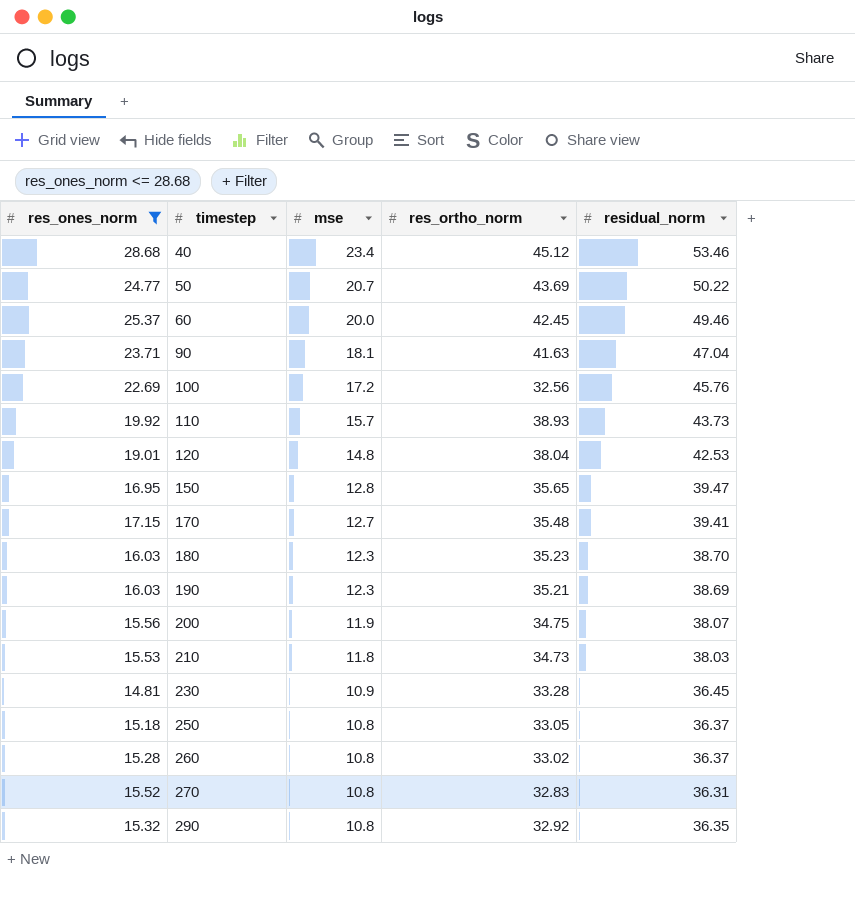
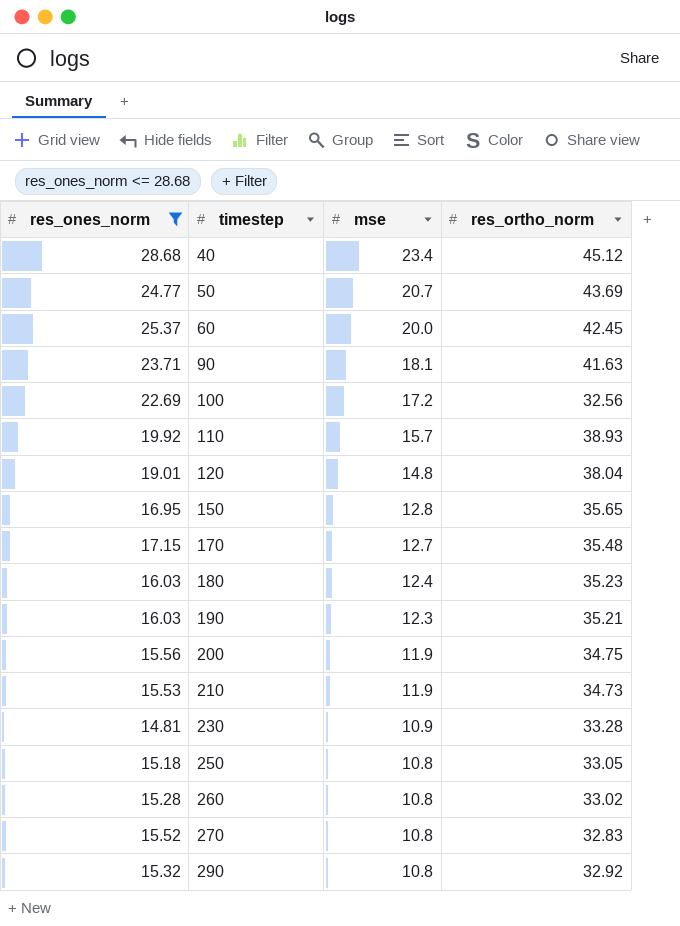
column residual_norm | position: 5 -> none
180 | mse: 12.3 -> 12.4
210 | mse: 11.8 -> 11.9

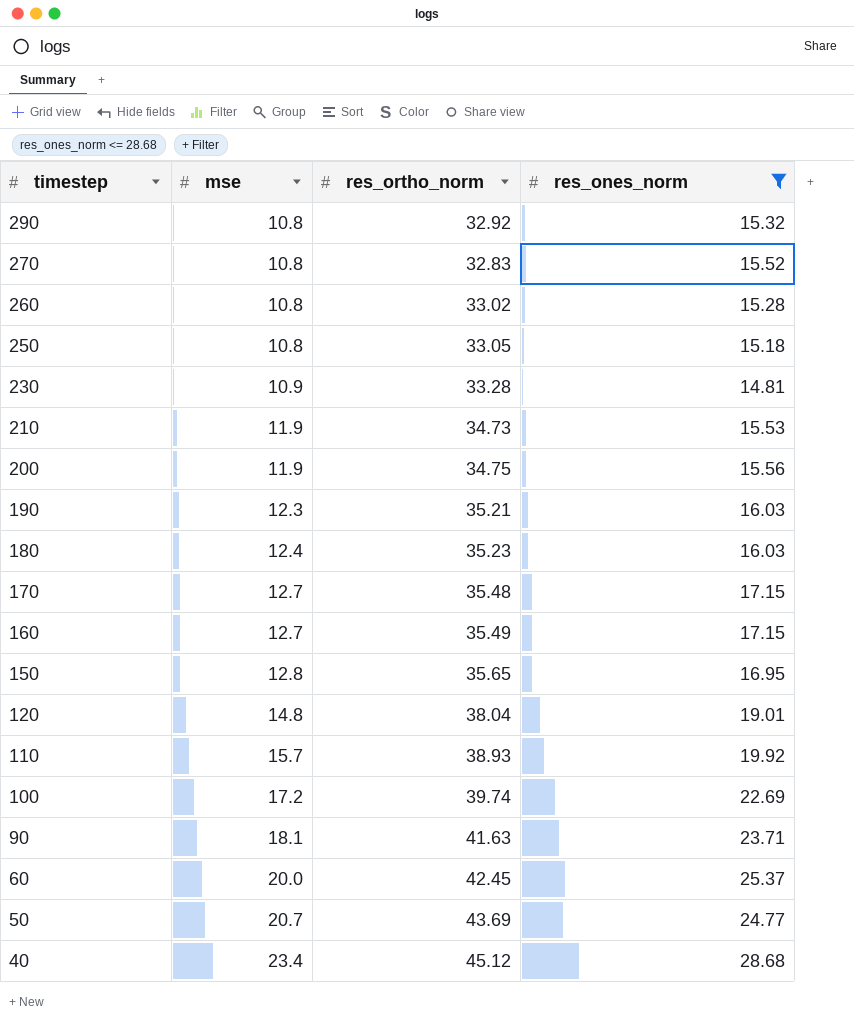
row order: timestep ascending -> timestep descending
column res_ones_norm | position: 1 -> 4
row 160: none -> 12.7 | 35.49 | 17.15
100 | res_ortho_norm: 32.56 -> 39.74

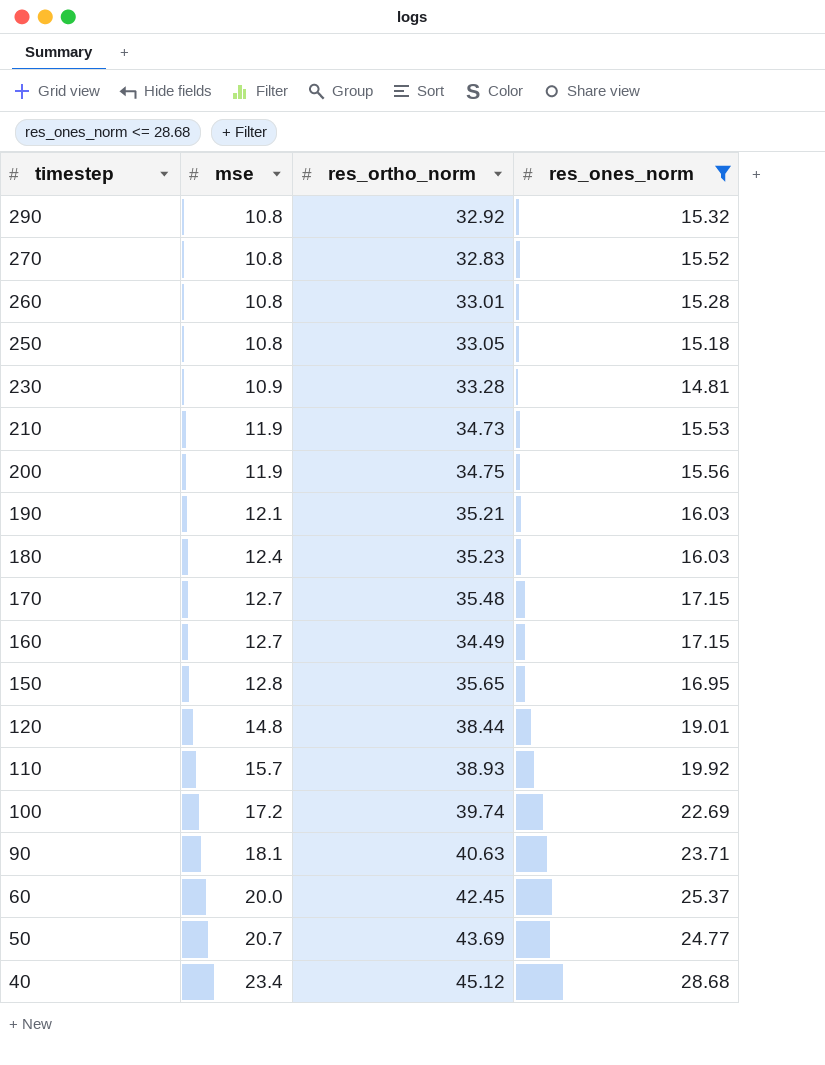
260 | res_ortho_norm: 33.02 -> 33.01
190 | mse: 12.3 -> 12.1
160 | res_ortho_norm: 35.49 -> 34.49
120 | res_ortho_norm: 38.04 -> 38.44
90 | res_ortho_norm: 41.63 -> 40.63

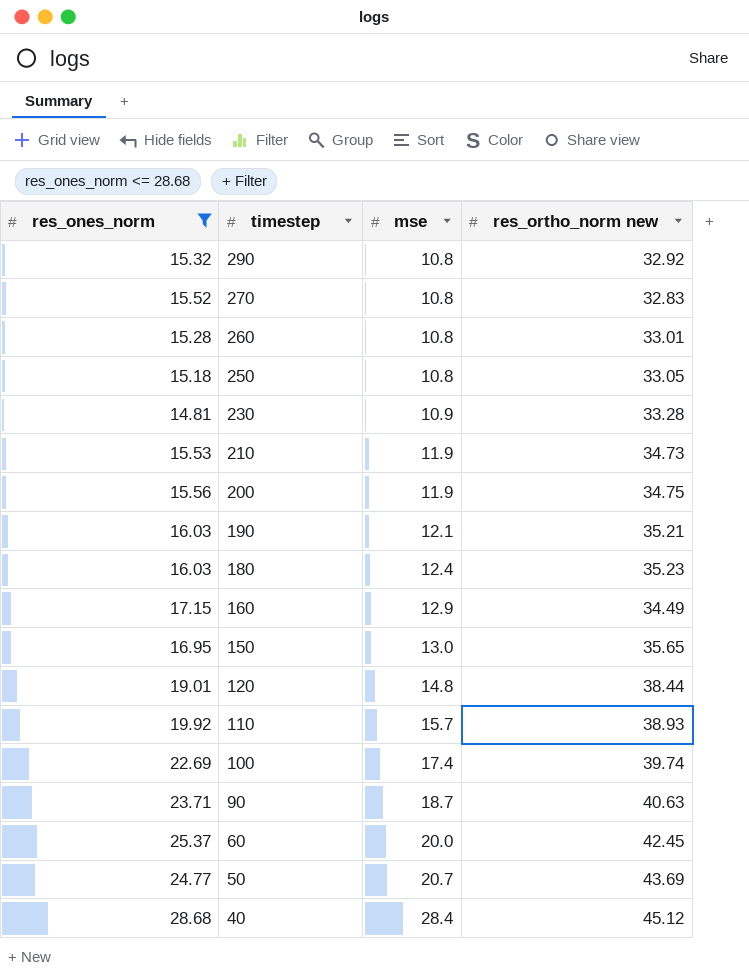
column res_ones_norm | position: 4 -> 1
column name: res_ortho_norm -> res_ortho_norm new
row 170: 12.7 | 35.48 | 17.15 -> none
160 | mse: 12.7 -> 12.9
150 | mse: 12.8 -> 13.0
100 | mse: 17.2 -> 17.4
90 | mse: 18.1 -> 18.7
40 | mse: 23.4 -> 28.4

